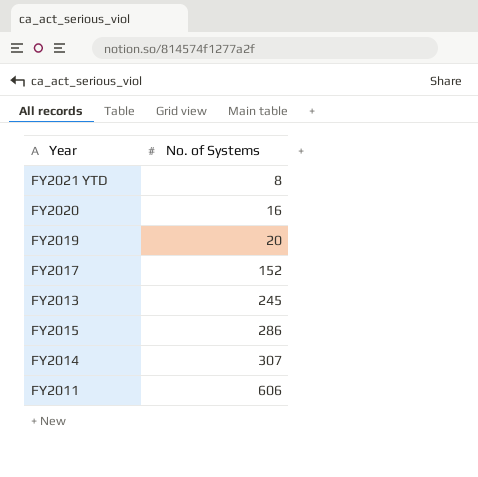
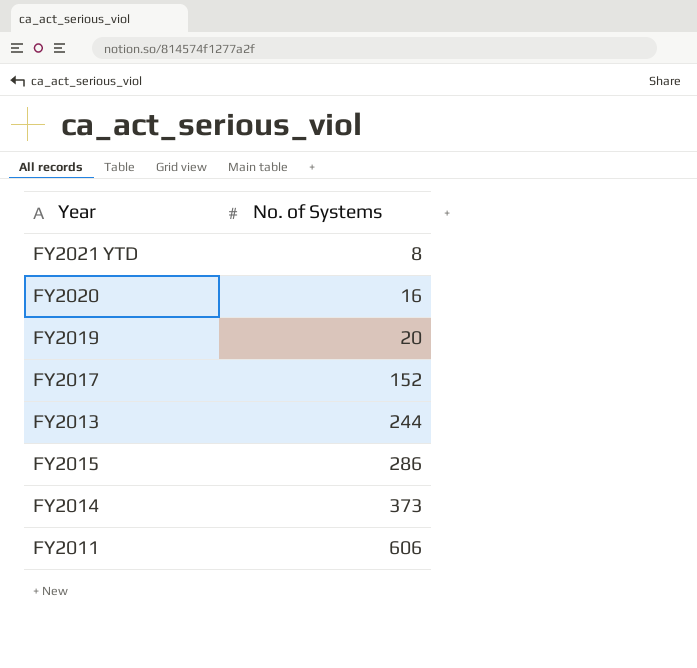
FY2013 | No. of Systems: 245 -> 244
FY2014 | No. of Systems: 307 -> 373

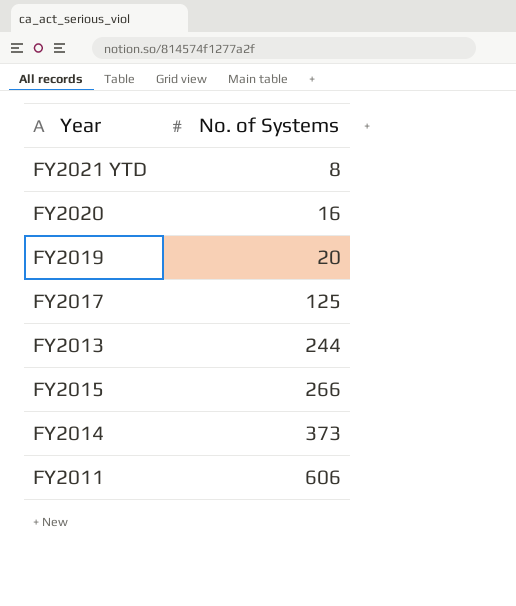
FY2017 | No. of Systems: 152 -> 125
FY2015 | No. of Systems: 286 -> 266

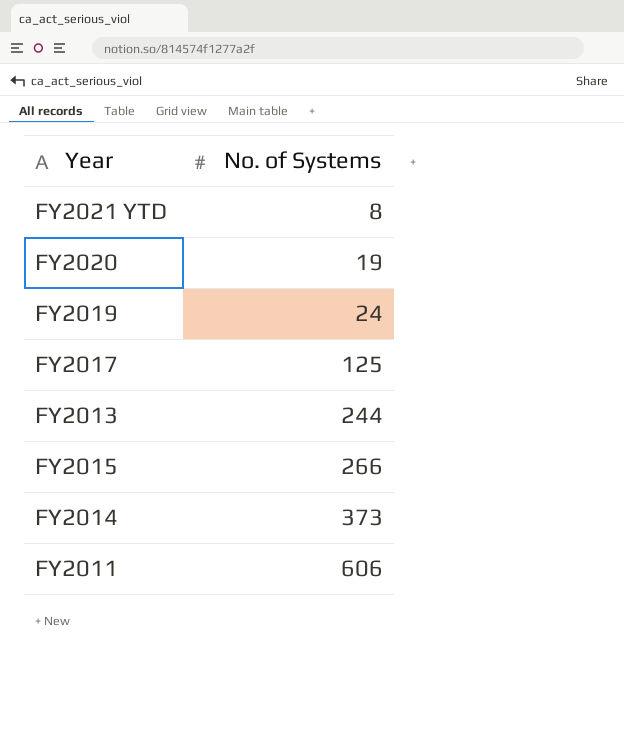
FY2020 | No. of Systems: 16 -> 19
FY2019 | No. of Systems: 20 -> 24

